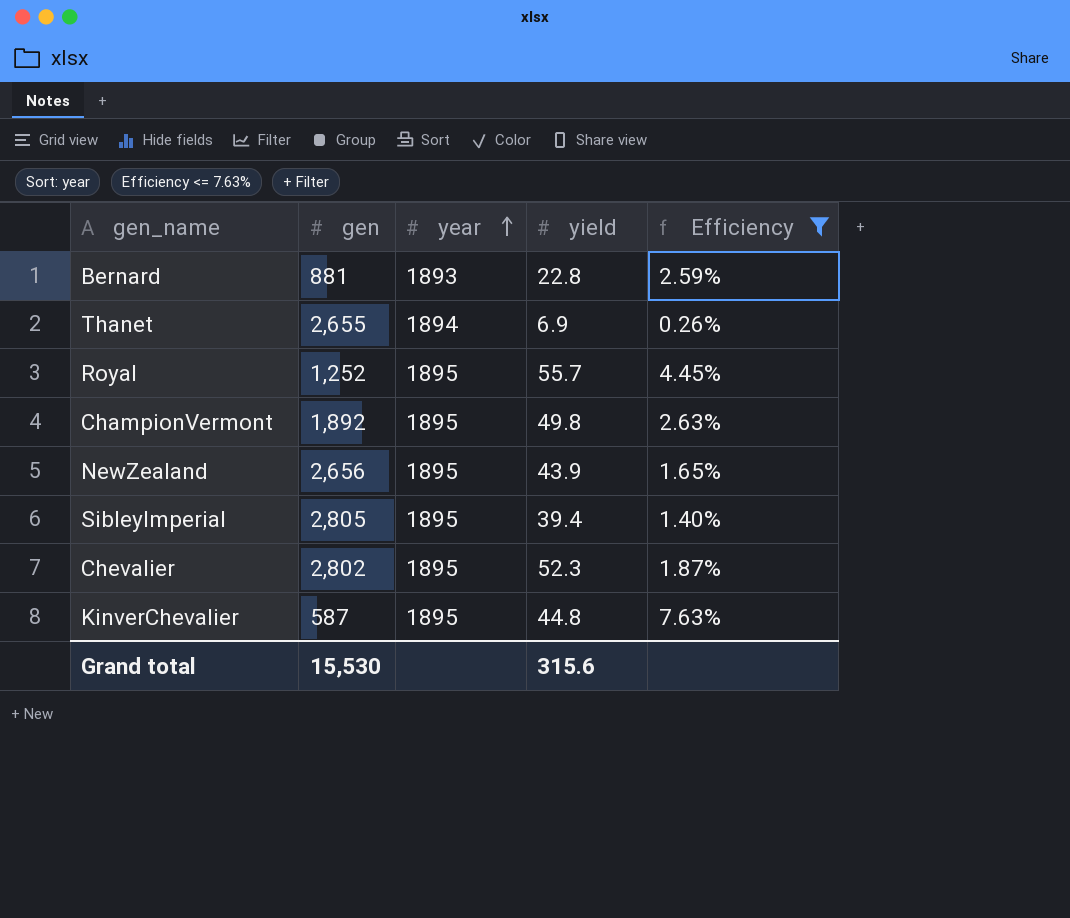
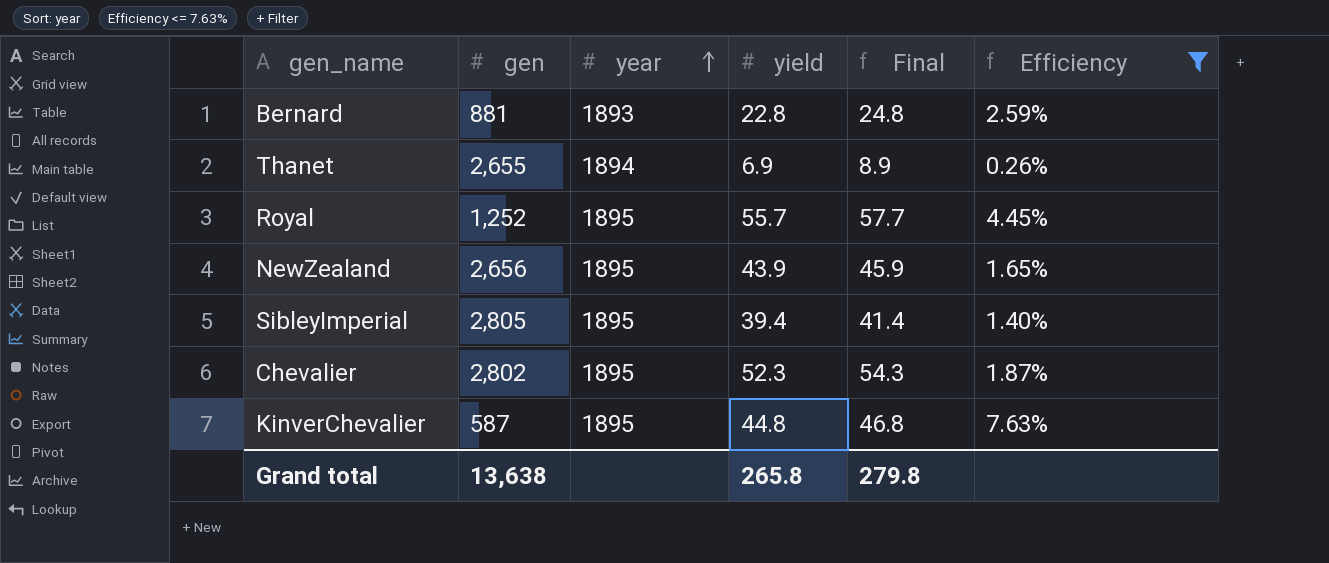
column Final | formula: none -> [yield] + 2
row ChampionVermont: 1,892 | 1895 | 49.8 | 2.63% -> none
Grand total | gen: 15,530 -> 13,638
Grand total | yield: 315.6 -> 265.8

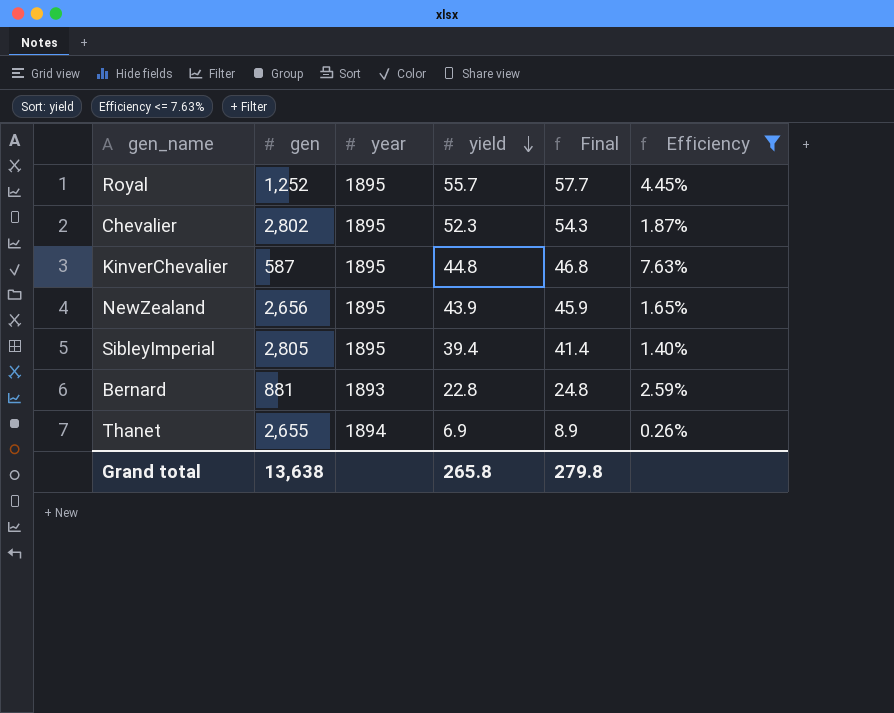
row order: year ascending -> yield descending

